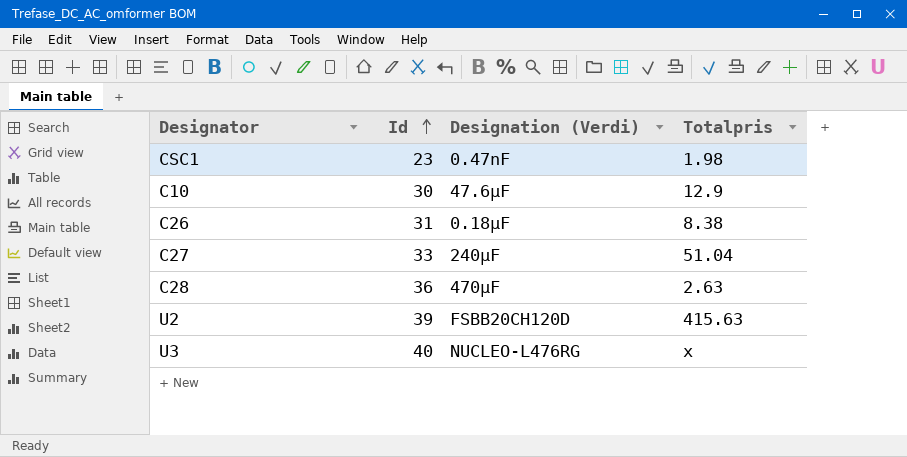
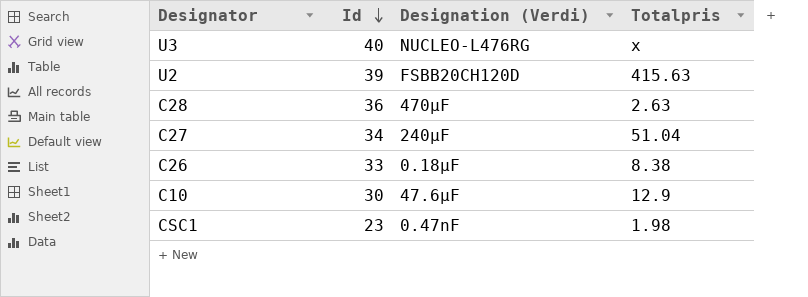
row order: Id ascending -> Id descending
C27 | Id: 33 -> 34
C26 | Id: 31 -> 33

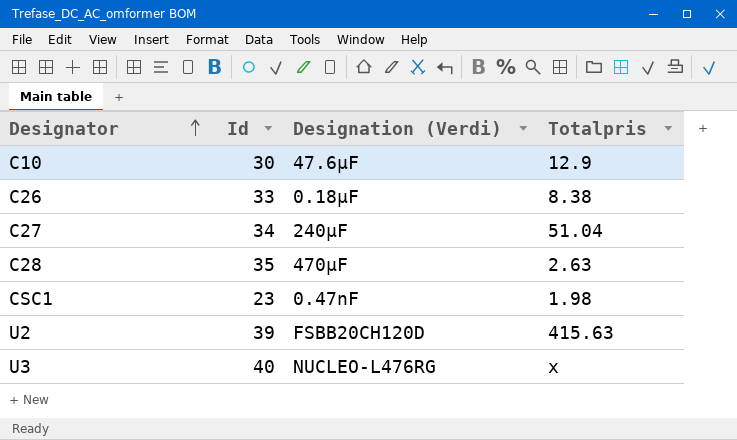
row order: Id descending -> Designator ascending
C28 | Id: 36 -> 35

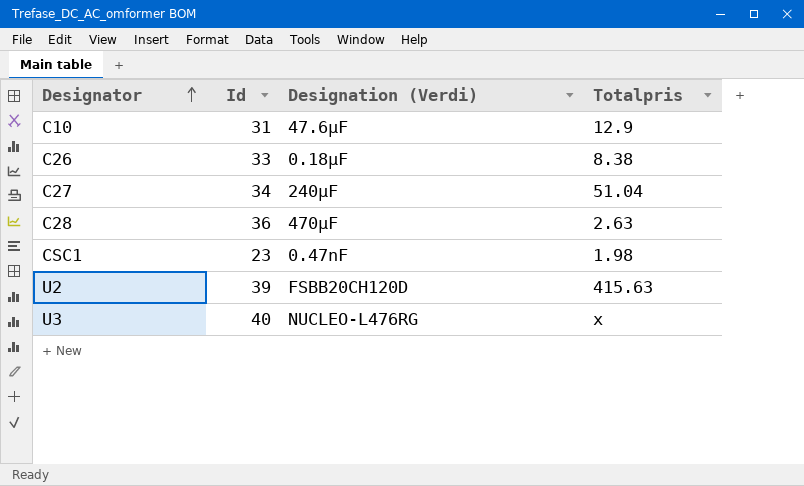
C10 | Id: 30 -> 31
C28 | Id: 35 -> 36

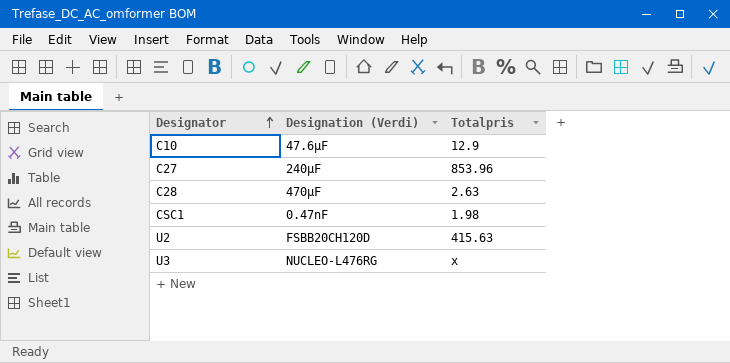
column Id | position: 2 -> none
row C26: 33 | 0.18µF | 8.38 -> none
C27 | Totalpris: 51.04 -> 853.96

